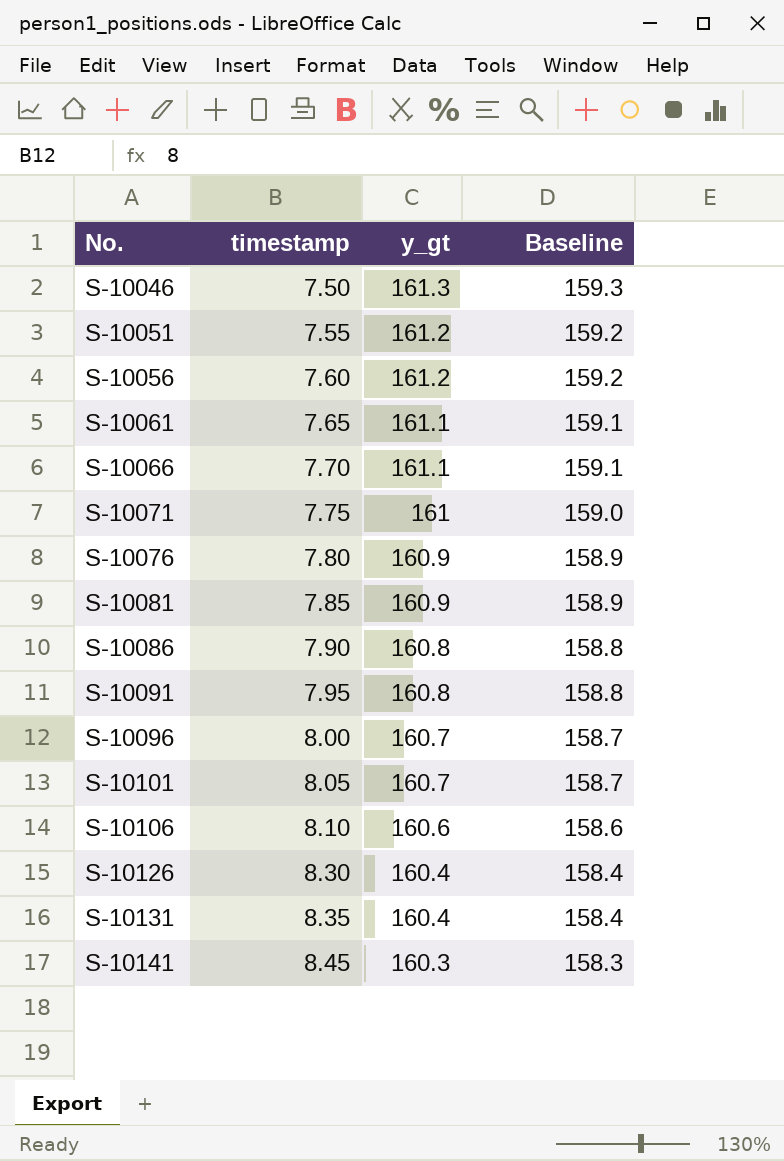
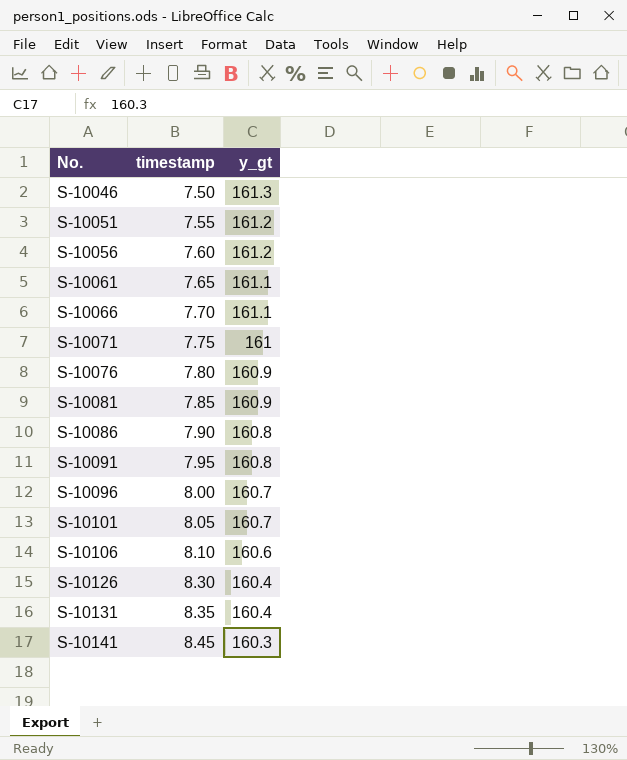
column Baseline | formula: [y_gt] - 2 -> none

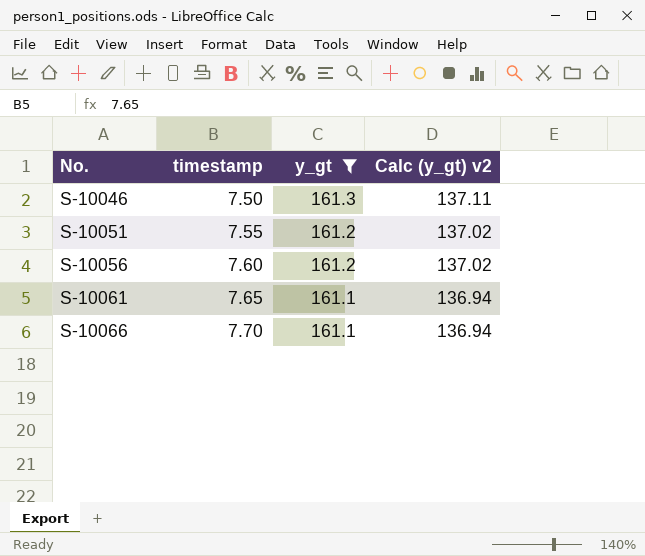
filter: none -> y_gt >= 161.1
column Calc (y_gt) v2 | formula: none -> [y_gt] * 0.85

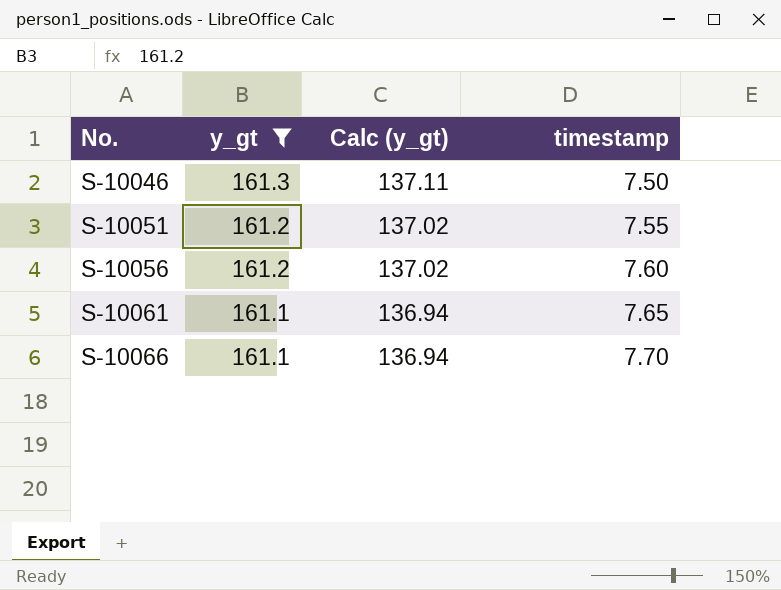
column name: Calc (y_gt) v2 -> Calc (y_gt)
column timestamp | position: 2 -> 4

